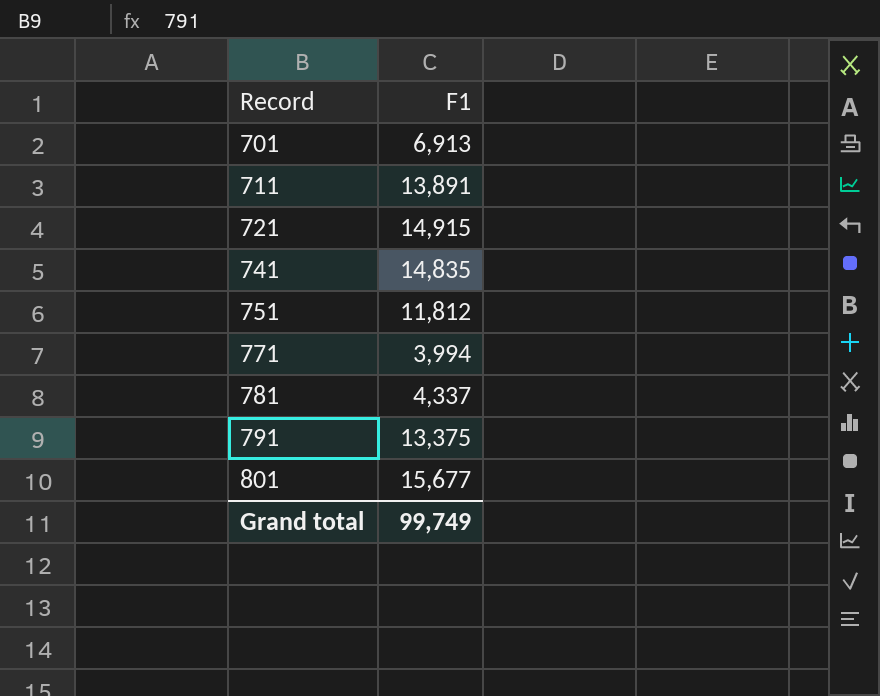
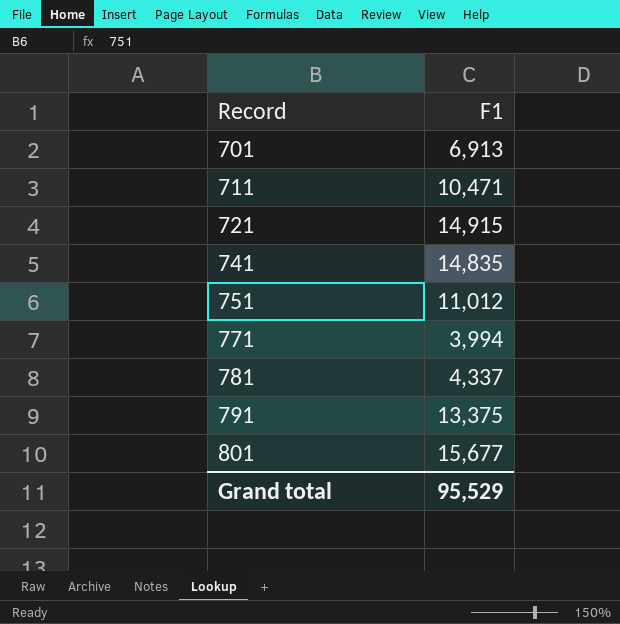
711 | F1: 13,891 -> 10,471
751 | F1: 11,812 -> 11,012
Grand total | F1: 99,749 -> 95,529

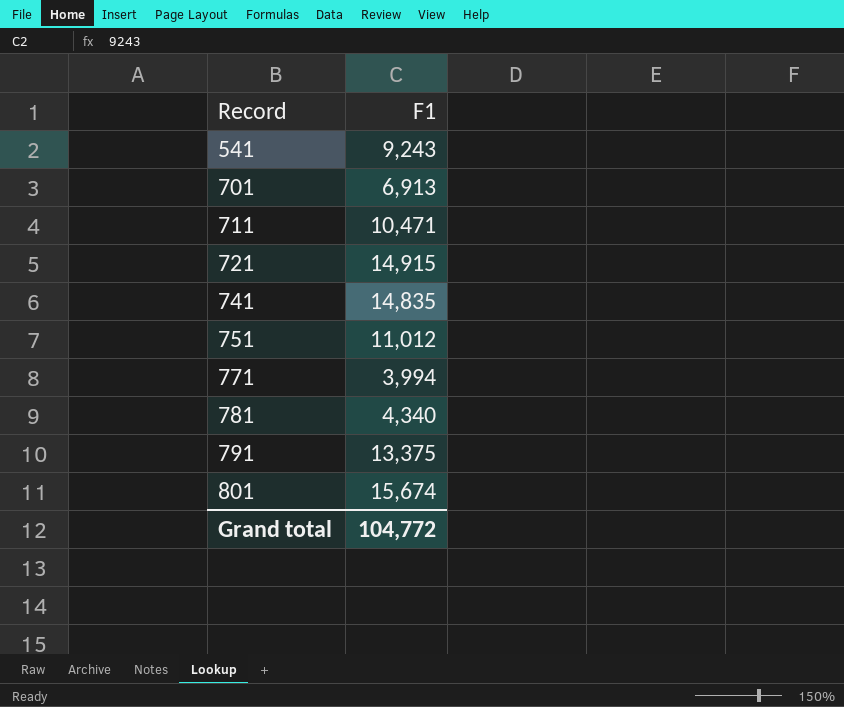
row 541: none -> 9,243
781 | F1: 4,337 -> 4,340
801 | F1: 15,677 -> 15,674
Grand total | F1: 95,529 -> 104,772

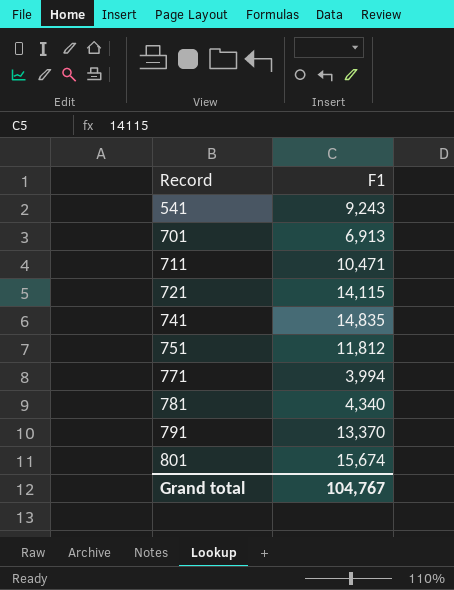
721 | F1: 14,915 -> 14,115
751 | F1: 11,012 -> 11,812
791 | F1: 13,375 -> 13,370
Grand total | F1: 104,772 -> 104,767

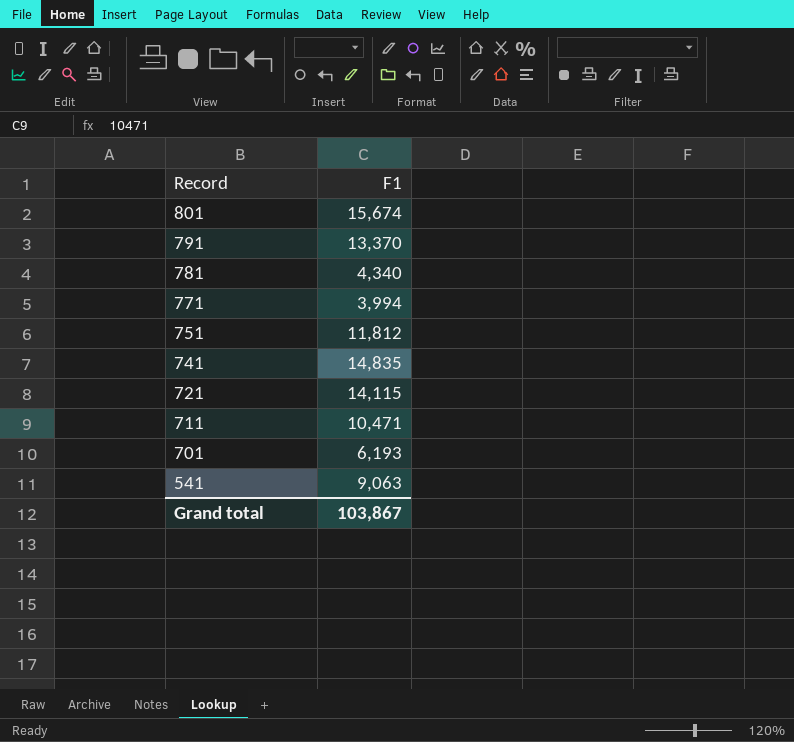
row order: Record ascending -> Record descending
701 | F1: 6,913 -> 6,193
541 | F1: 9,243 -> 9,063
Grand total | F1: 104,767 -> 103,867

